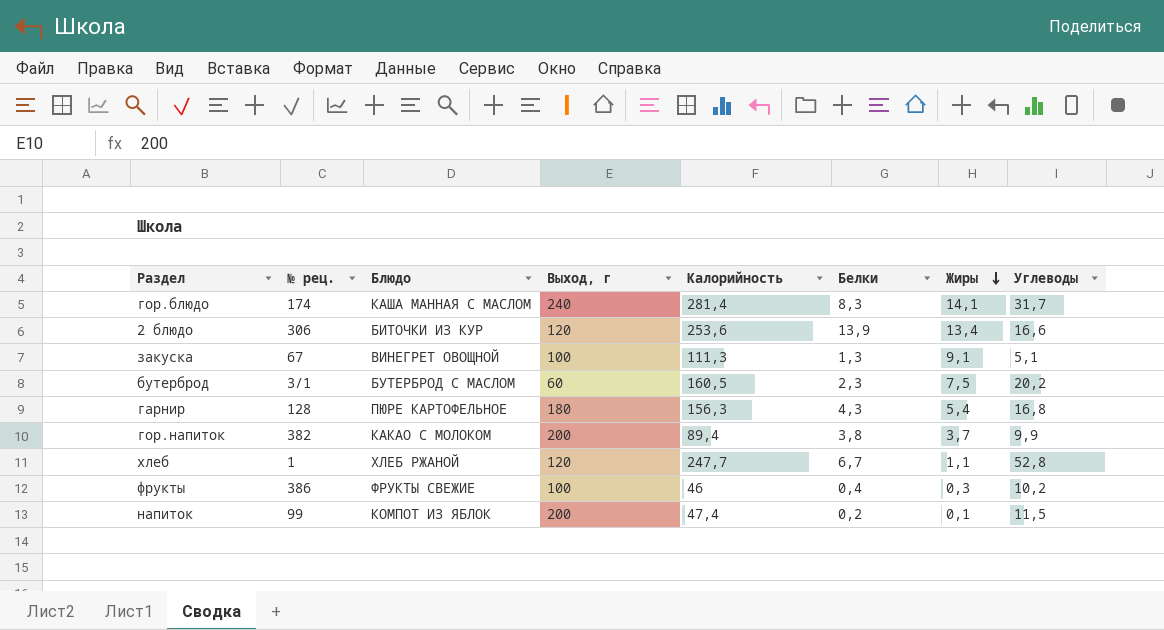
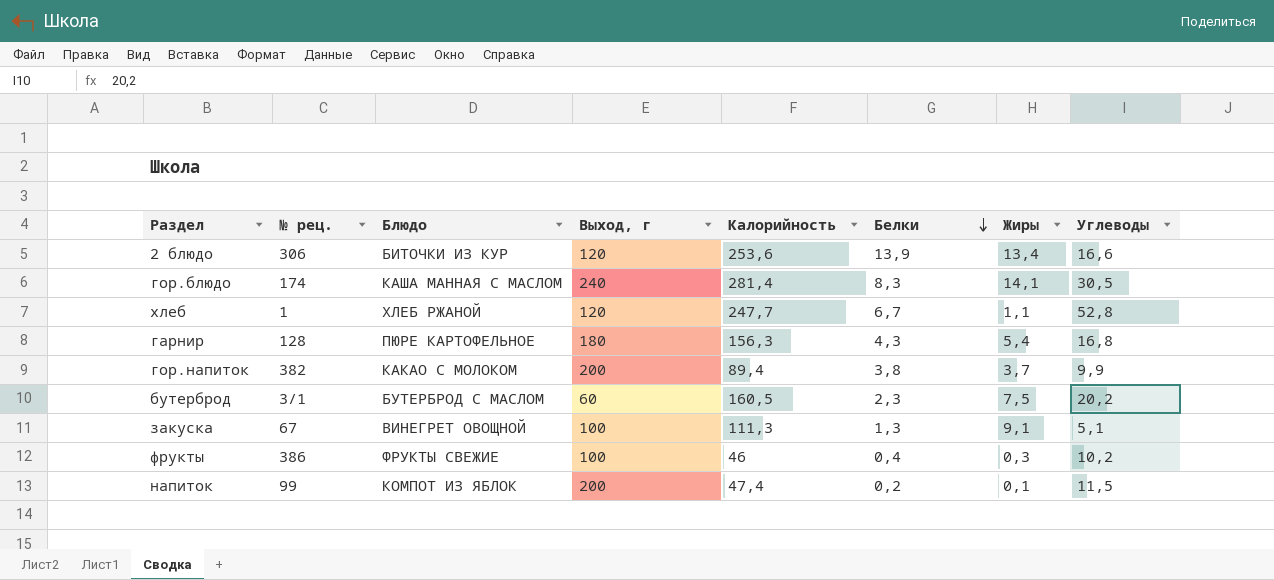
row order: Жиры descending -> Белки descending
гор.блюдо | Углеводы: 31,7 -> 30,5

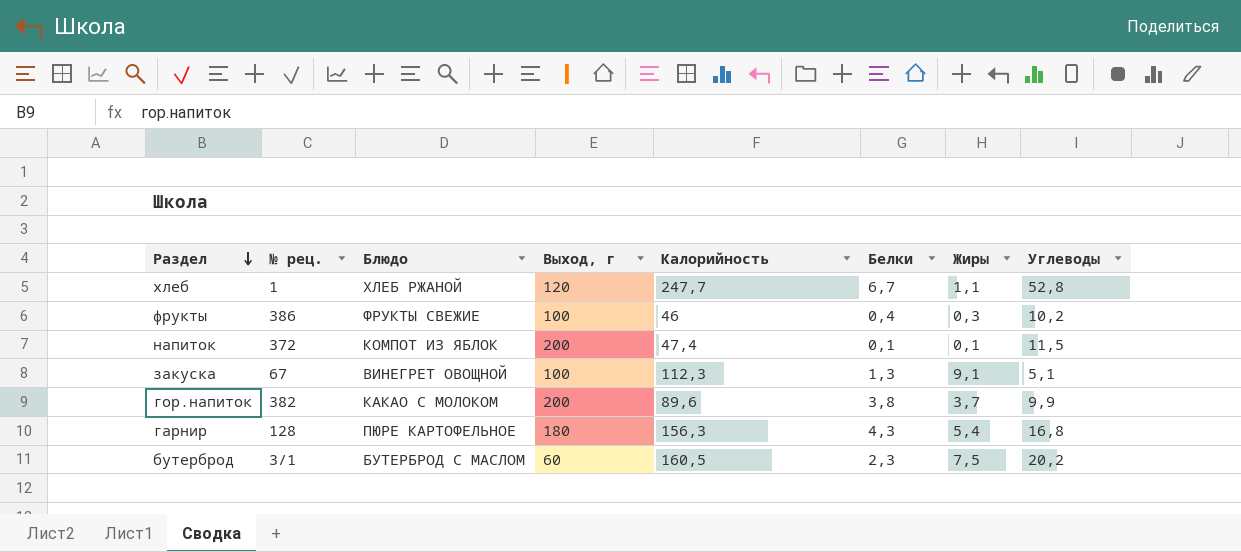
row order: Белки descending -> Раздел descending
row 2 блюдо: 306 | БИТОЧКИ ИЗ КУР | 120 | 253,6 | 13,9 | 13,4 | 16,6 -> none
row гор.блюдо: 174 | КАША МАННАЯ С МАСЛОМ | 240 | 281,4 | 8,3 | 14,1 | 30,5 -> none
напиток | № рец.: 99 -> 372
напиток | Белки: 0,2 -> 0,1
закуска | Калорийность: 111,3 -> 112,3
гор.напиток | Калорийность: 89,4 -> 89,6

